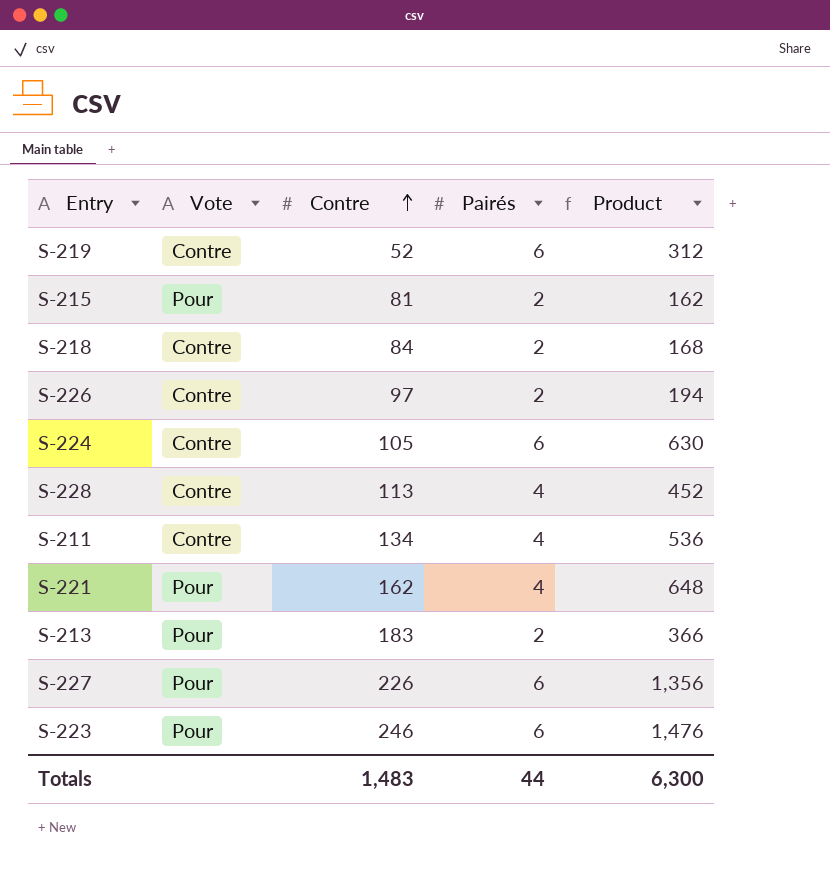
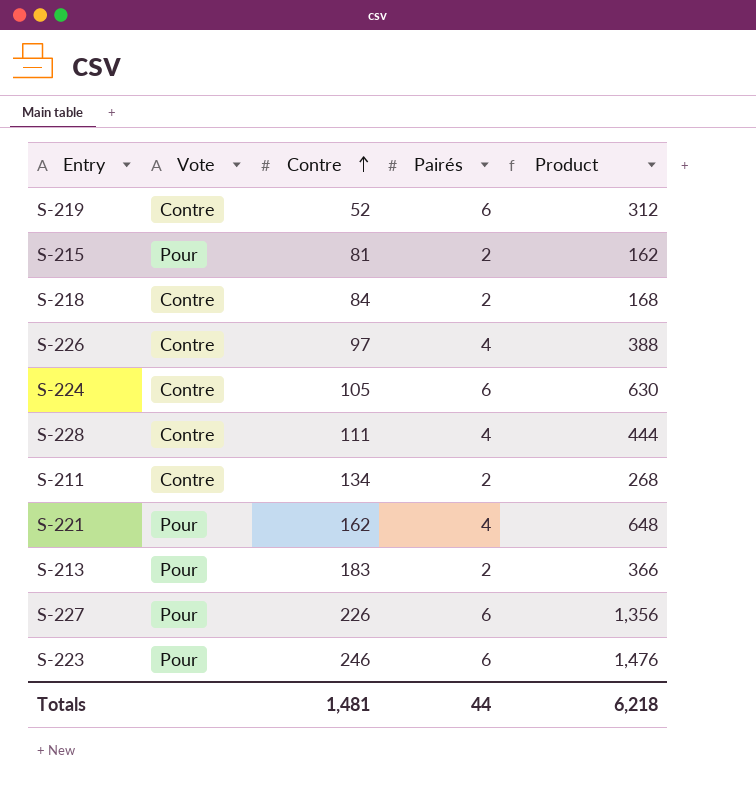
S-226 | Pairés: 2 -> 4
S-226 | Product: 194 -> 388
S-228 | Contre: 113 -> 111
S-228 | Product: 452 -> 444
S-211 | Pairés: 4 -> 2
S-211 | Product: 536 -> 268
Totals | Contre: 1,483 -> 1,481
Totals | Product: 6,300 -> 6,218

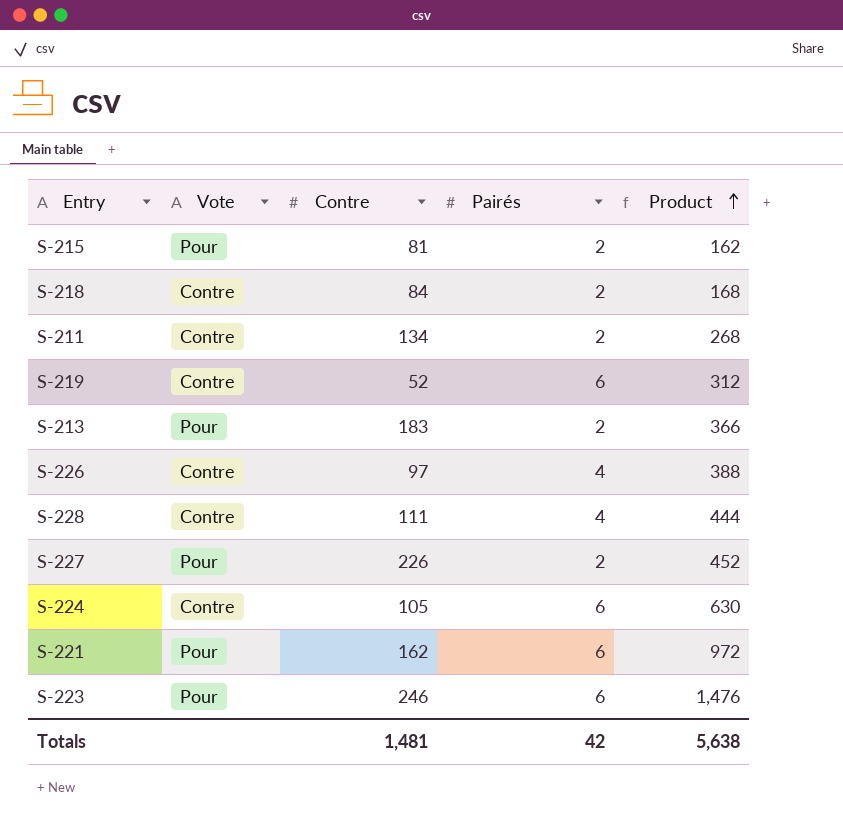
row order: Contre ascending -> Product ascending
S-227 | Pairés: 6 -> 2
S-227 | Product: 1,356 -> 452
S-221 | Pairés: 4 -> 6
S-221 | Product: 648 -> 972
Totals | Pairés: 44 -> 42
Totals | Product: 6,218 -> 5,638

